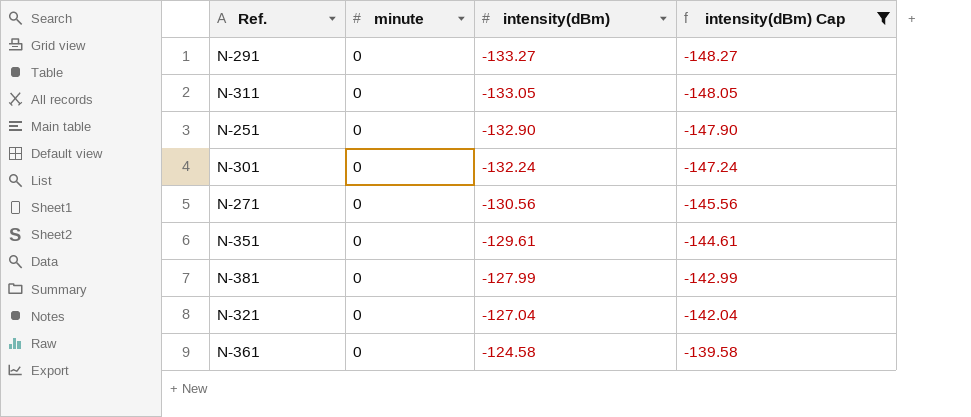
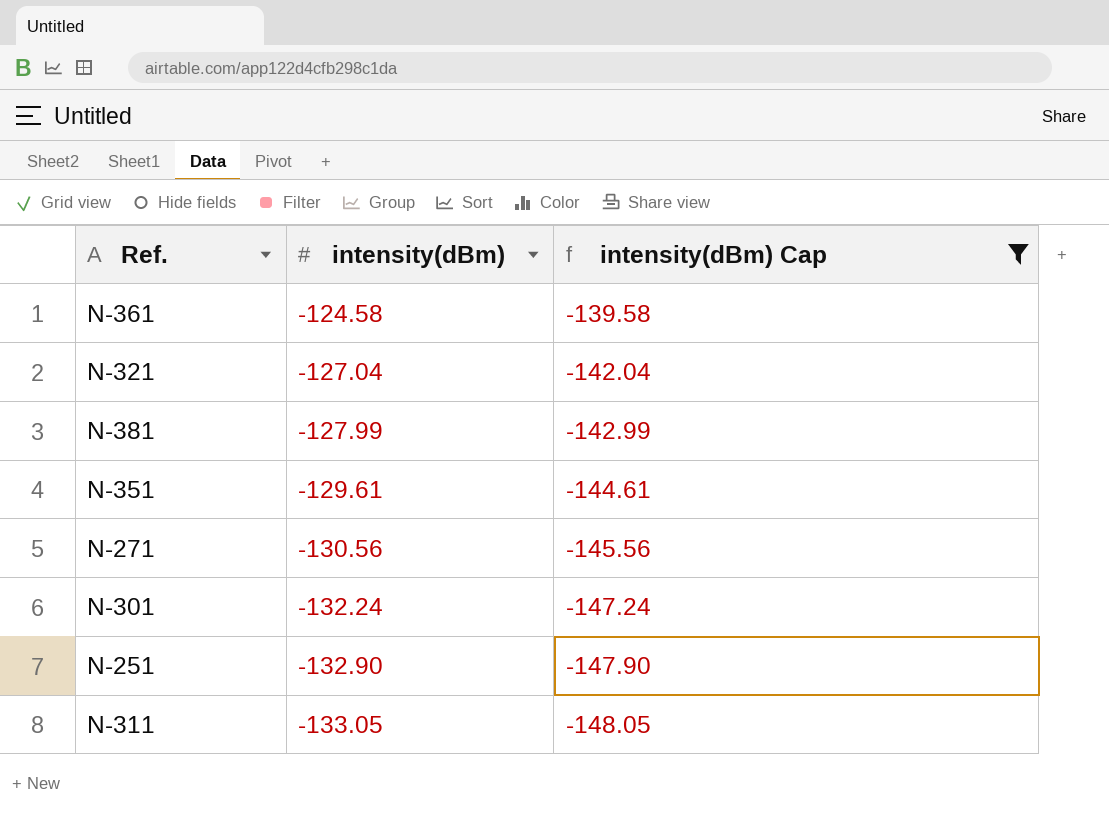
row order: intensity(dBm) ascending -> intensity(dBm) descending
column minute | position: 2 -> none
row N-291: 0 | -133.27 | -148.27 -> none

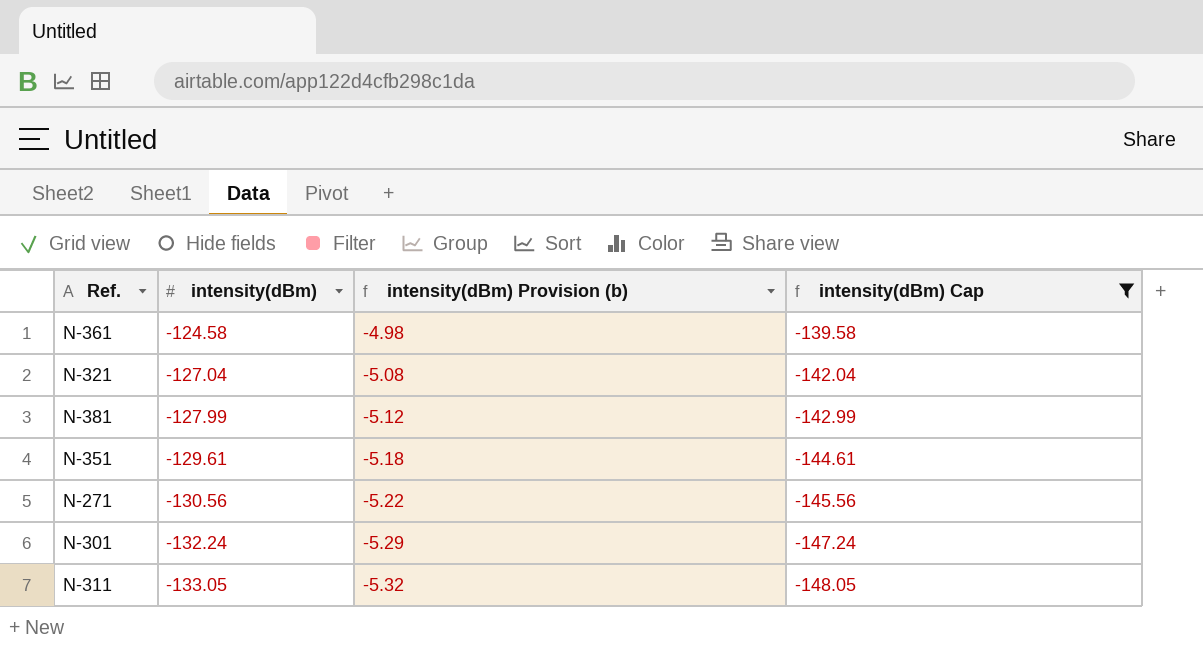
column intensity(dBm) Provision (b) | formula: none -> [intensity(dBm)] * 0.04
row N-251: -132.90 | -147.90 -> none

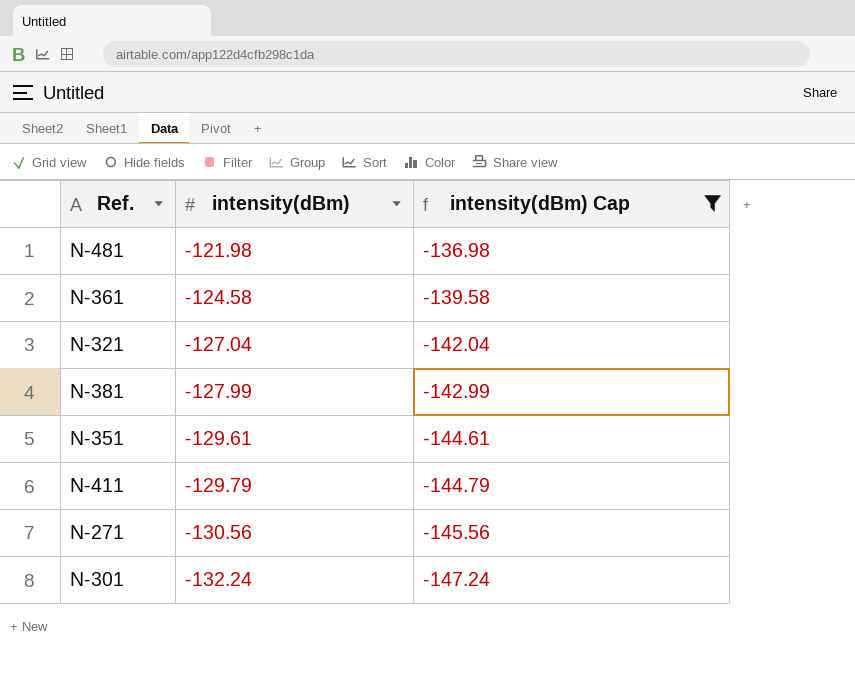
column intensity(dBm) Provision (b) | formula: [intensity(dBm)] * 0.04 -> none
row N-311: -133.05 | -5.32 | -148.05 -> none
row N-481: none -> -121.98 | -136.98
row N-411: none -> -129.79 | -144.79

